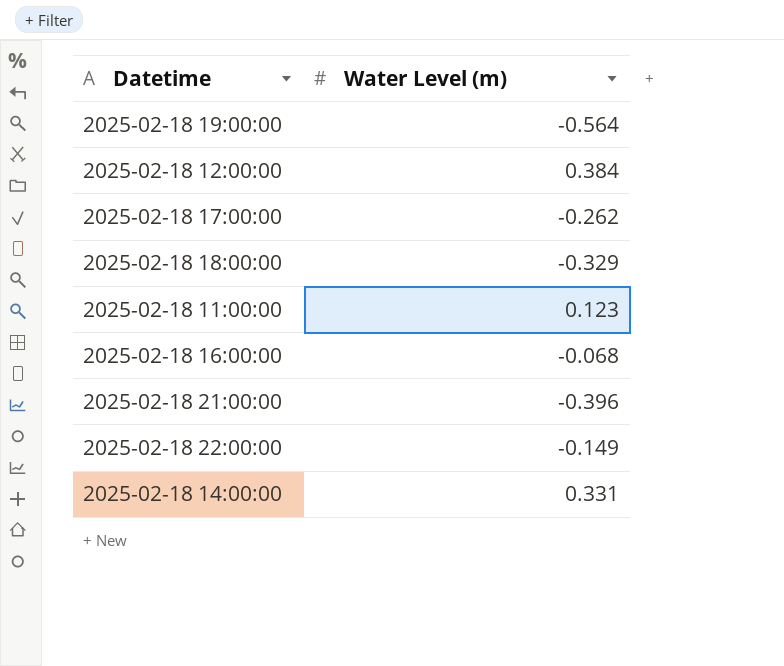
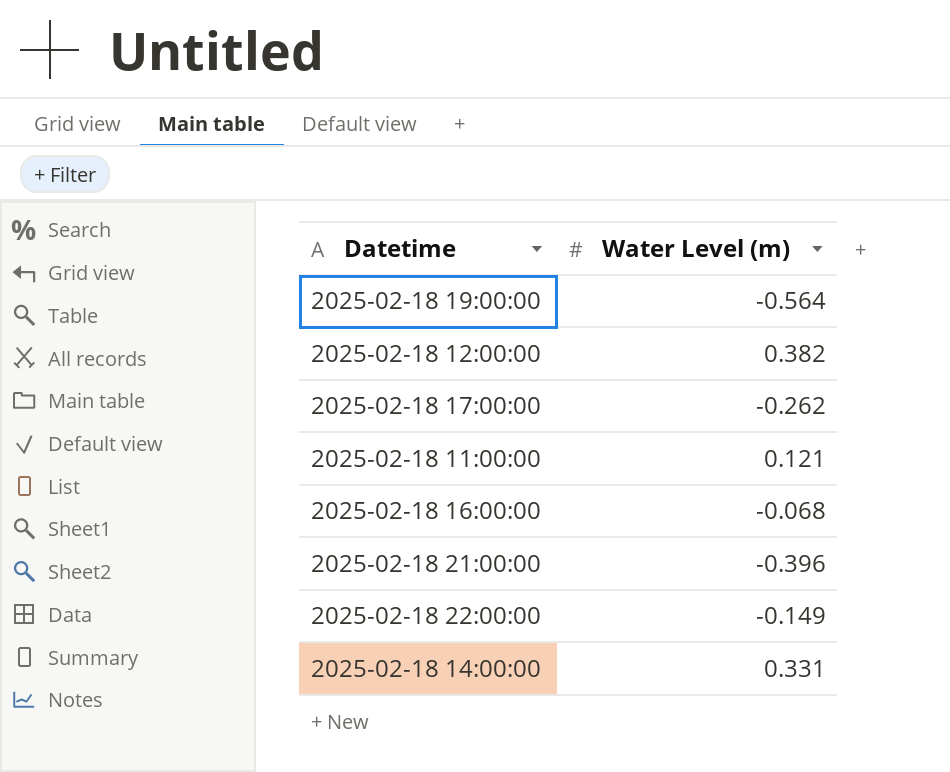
row 2025-02-18 18:00:00: -0.329 -> none
2025-02-18 12:00:00 | Water Level (m): 0.384 -> 0.382
2025-02-18 11:00:00 | Water Level (m): 0.123 -> 0.121

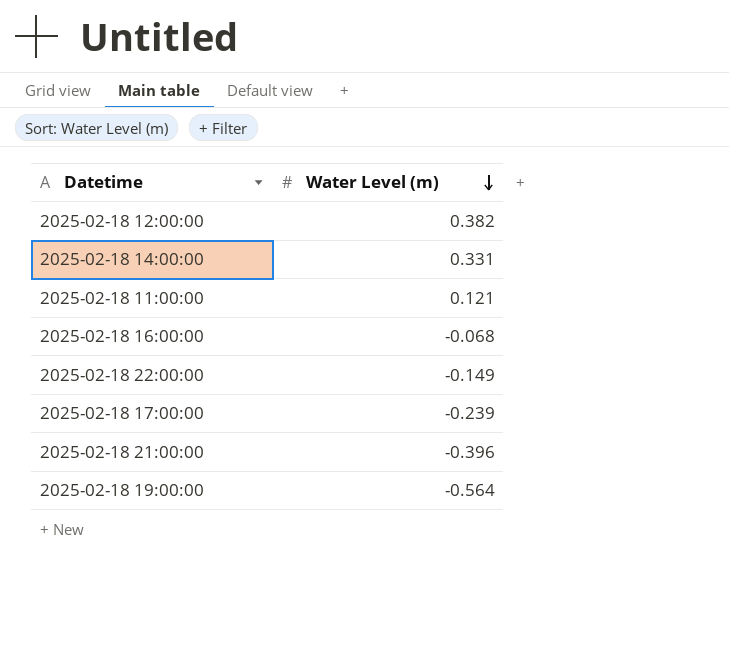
row order: none -> Water Level (m) descending
2025-02-18 17:00:00 | Water Level (m): -0.262 -> -0.239

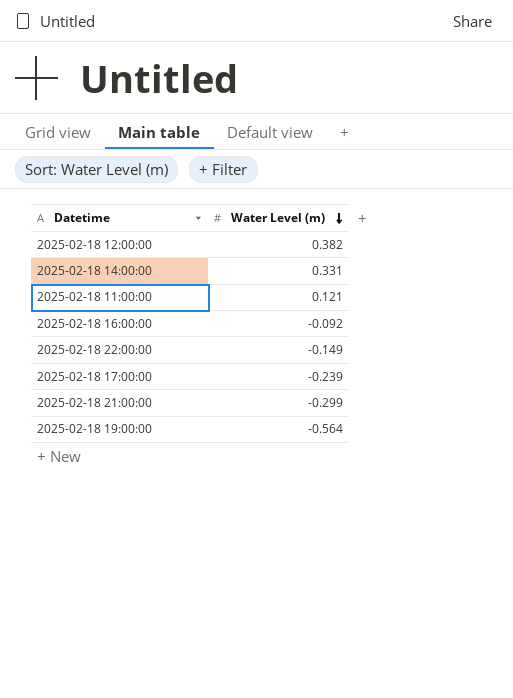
2025-02-18 16:00:00 | Water Level (m): -0.068 -> -0.092
2025-02-18 21:00:00 | Water Level (m): -0.396 -> -0.299

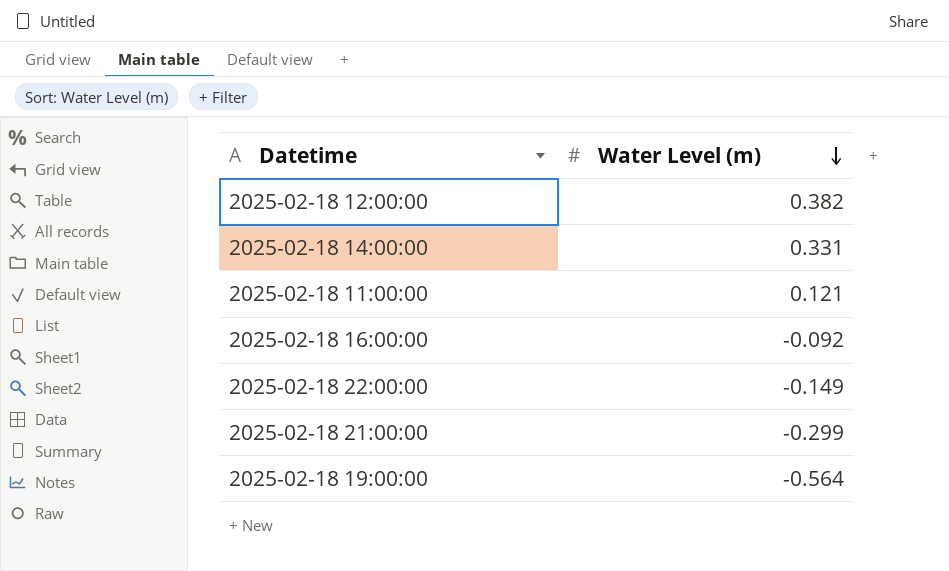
row 2025-02-18 17:00:00: -0.239 -> none

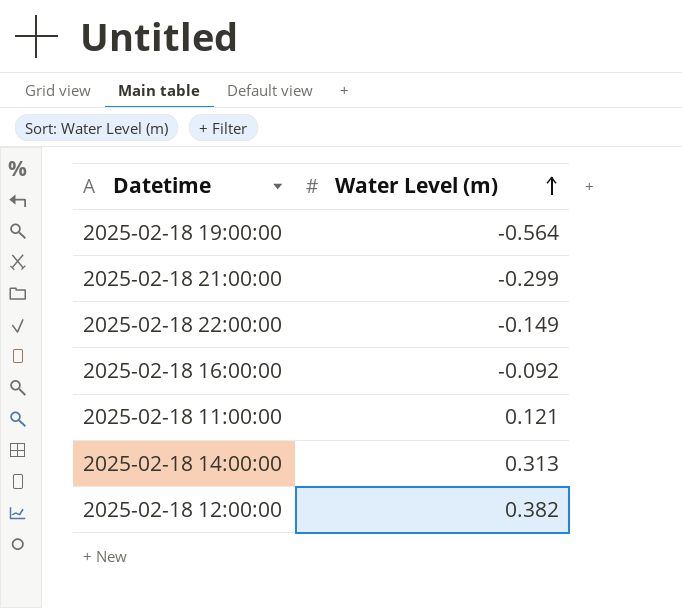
row order: Water Level (m) descending -> Water Level (m) ascending
2025-02-18 14:00:00 | Water Level (m): 0.331 -> 0.313

